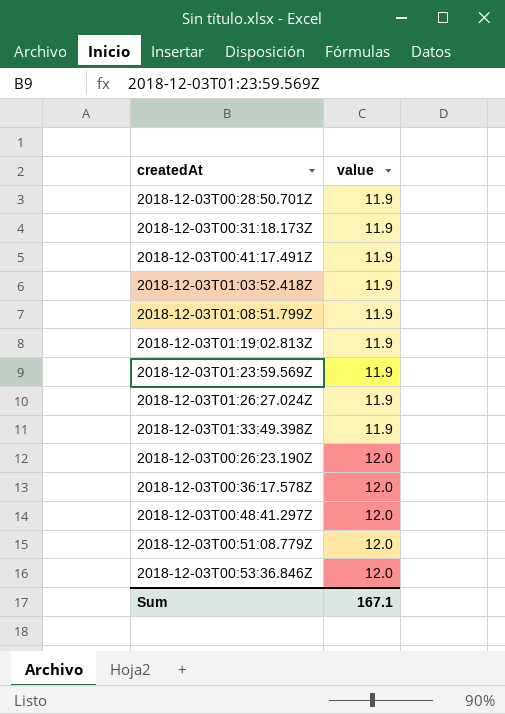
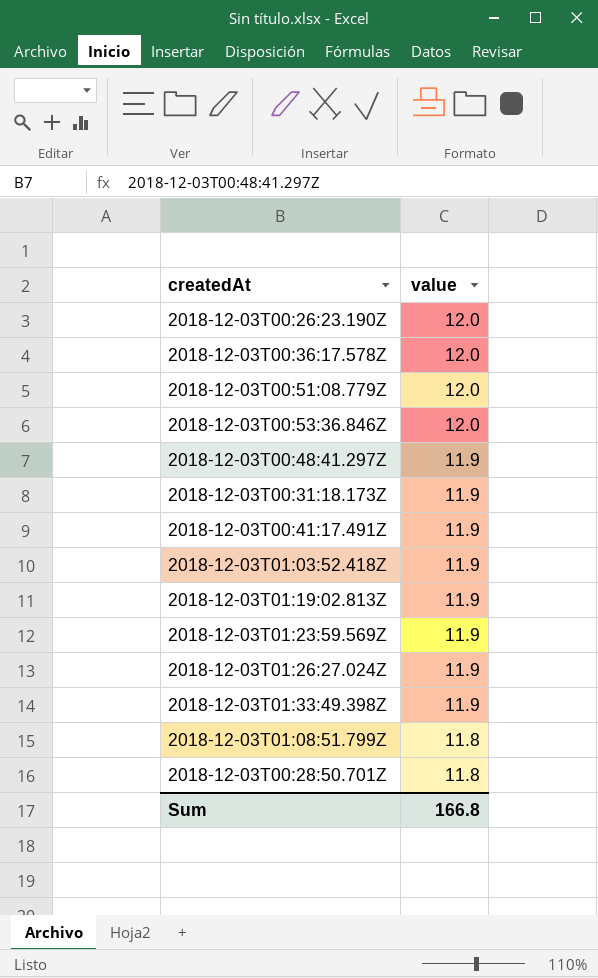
row order: value ascending -> value descending
2018-12-03T00:48:41.297Z | value: 12.0 -> 11.9
2018-12-03T01:08:51.799Z | value: 11.9 -> 11.8
2018-12-03T00:28:50.701Z | value: 11.9 -> 11.8
Sum | value: 167.1 -> 166.8

